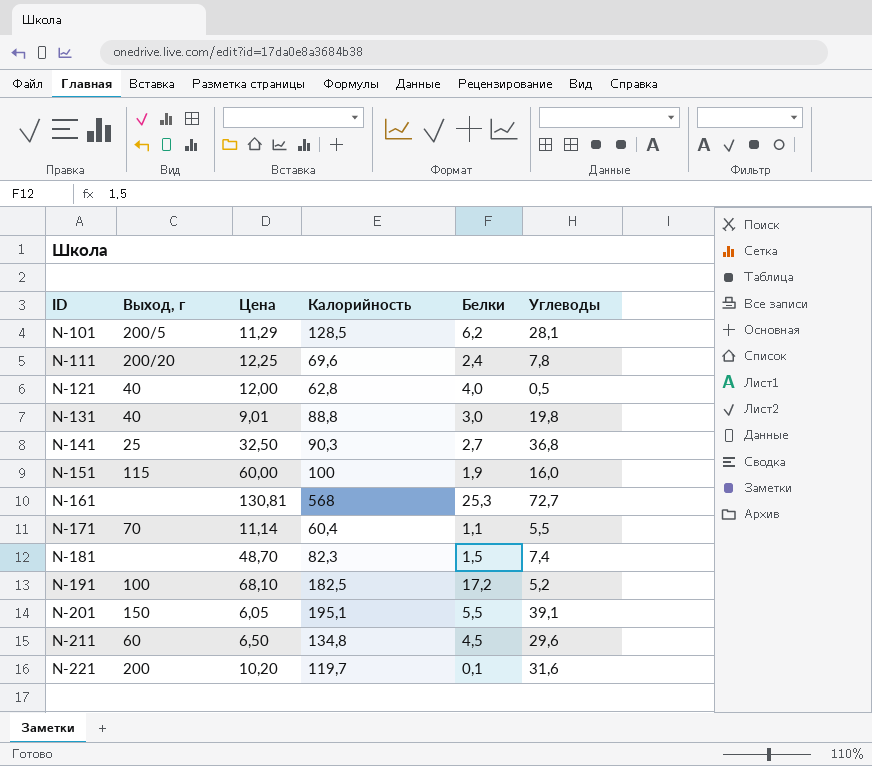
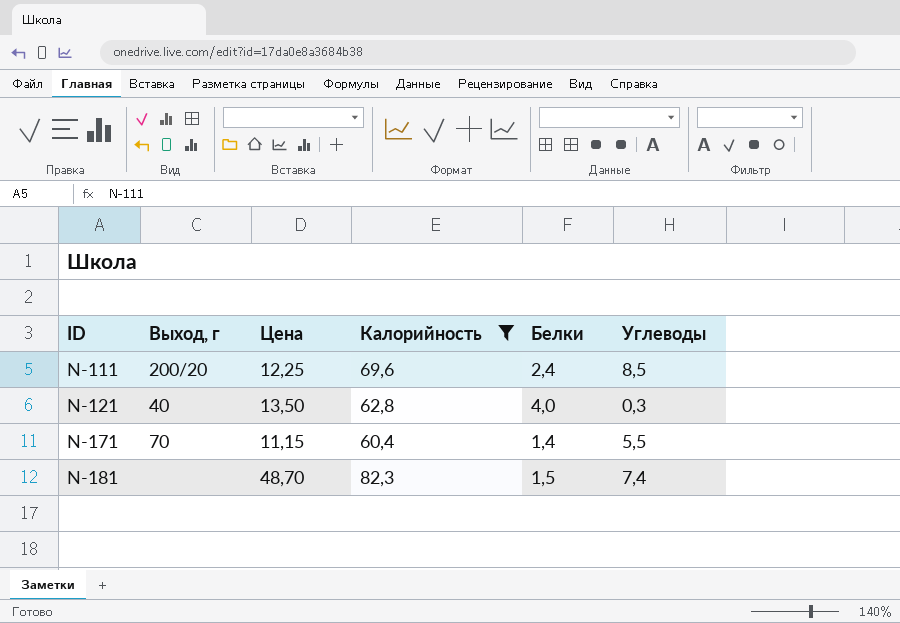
filter: none -> Калорийность <= 82,3
N-111 | Углеводы: 7,8 -> 8,5
N-121 | Цена: 12,00 -> 13,50
N-121 | Углеводы: 0,5 -> 0,3
N-171 | Цена: 11,14 -> 11,15
N-171 | Белки: 1,1 -> 1,4

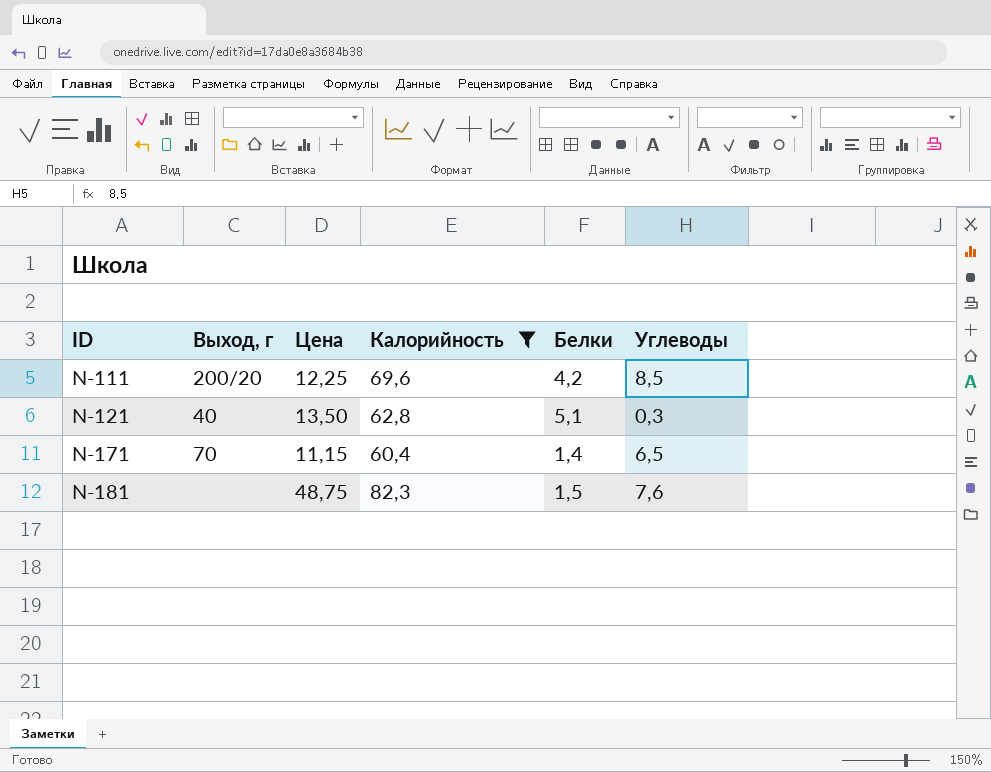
N-111 | Белки: 2,4 -> 4,2
N-121 | Белки: 4,0 -> 5,1
N-171 | Углеводы: 5,5 -> 6,5
N-181 | Цена: 48,70 -> 48,75
N-181 | Углеводы: 7,4 -> 7,6

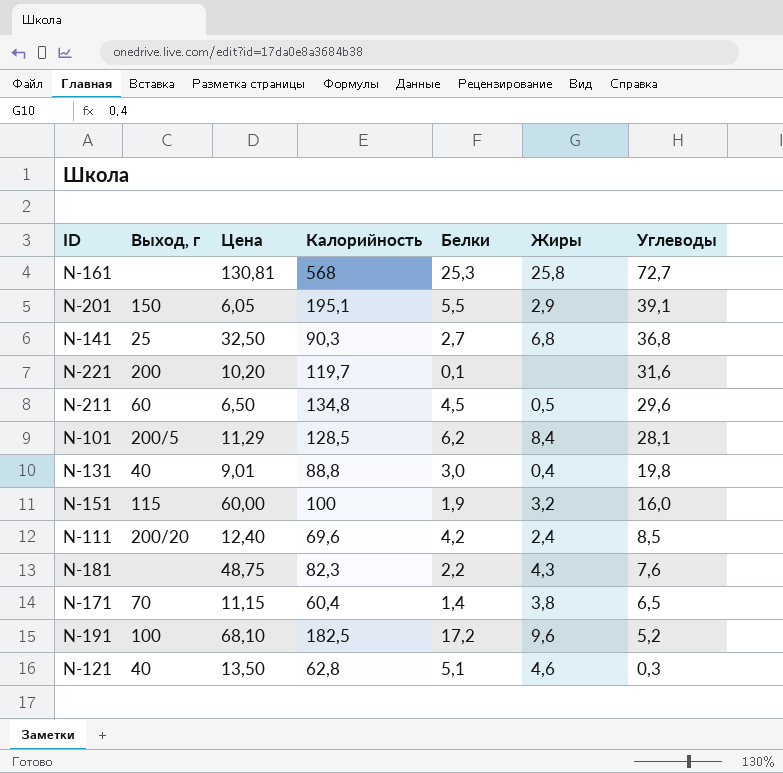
filter: Калорийность <= 82,3 -> none
row order: ID ascending -> Углеводы descending
column Жиры | position: none -> 6
N-111 | Цена: 12,25 -> 12,40
N-181 | Белки: 1,5 -> 2,2

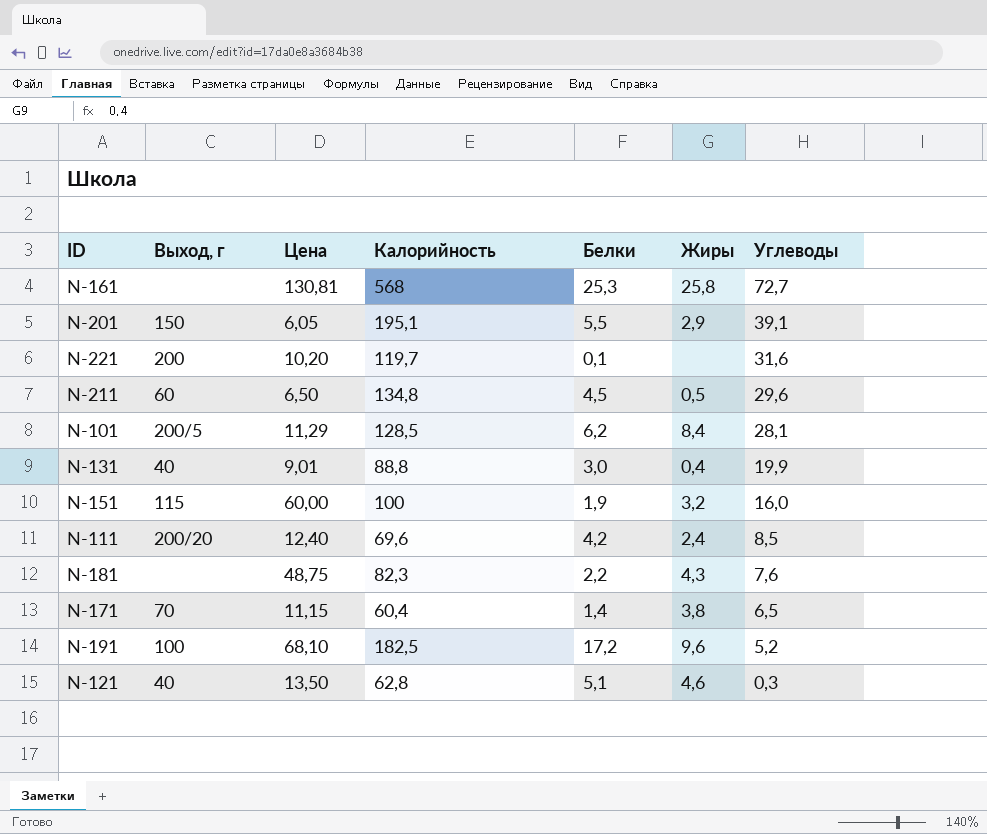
row N-141: 25 | 32,50 | 90,3 | 2,7 | 6,8 | 36,8 -> none
N-131 | Углеводы: 19,8 -> 19,9

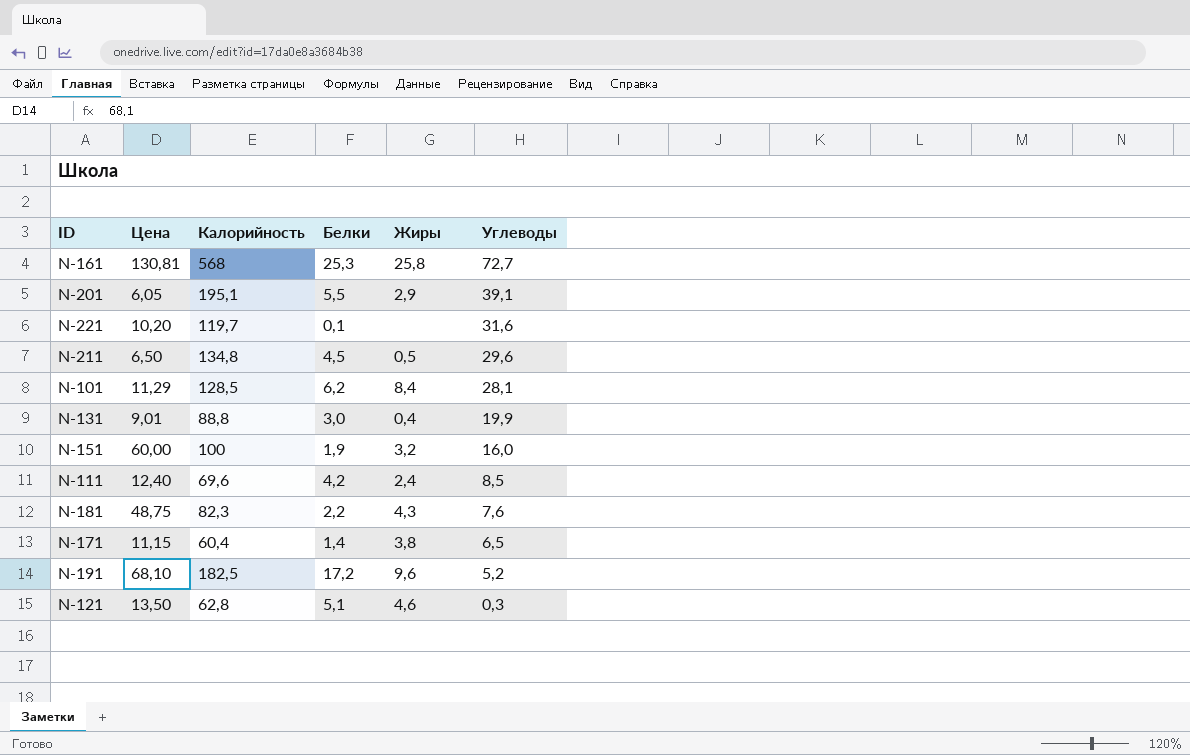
column Выход, г | position: 2 -> none

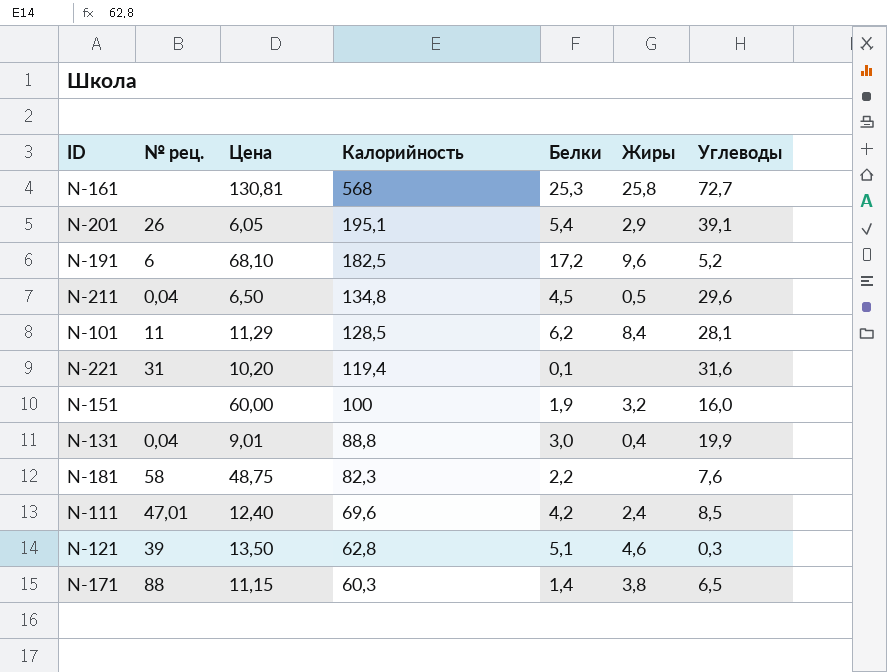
row order: Углеводы descending -> Калорийность descending
column № рец. | position: none -> 2
N-201 | Белки: 5,5 -> 5,4
N-221 | Калорийность: 119,7 -> 119,4
N-181 | Жиры: 4,3 -> none
N-171 | Калорийность: 60,4 -> 60,3

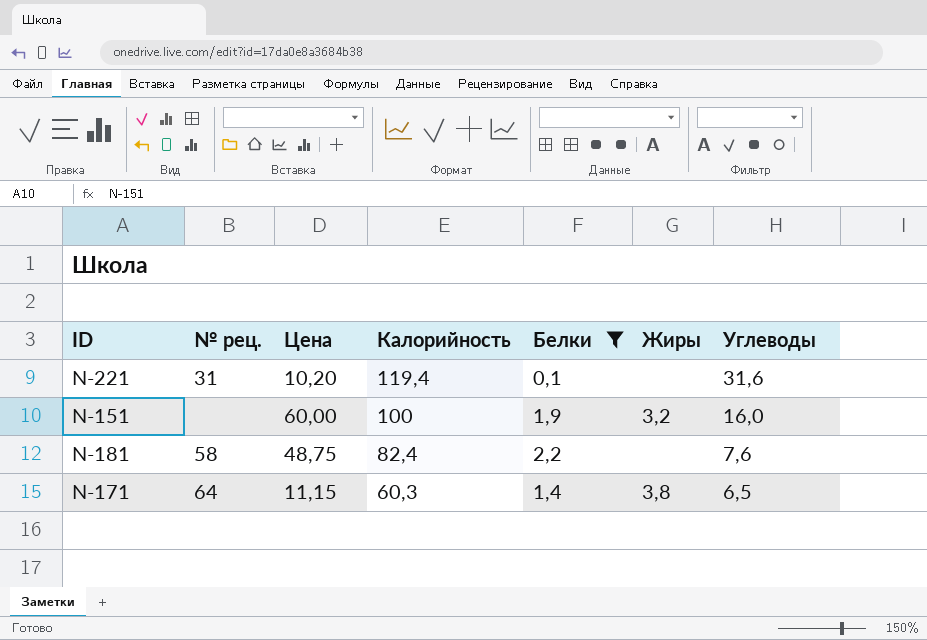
filter: none -> Белки <= 2,2
N-181 | Калорийность: 82,3 -> 82,4
N-171 | № рец.: 88 -> 64

